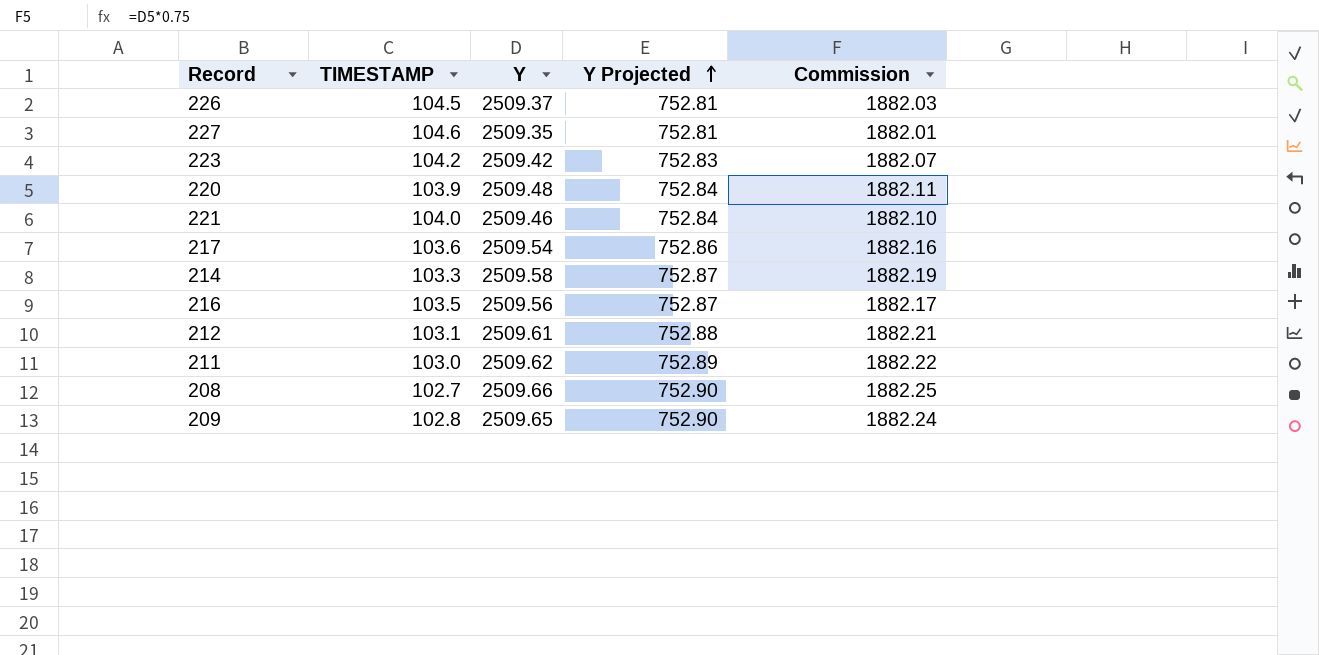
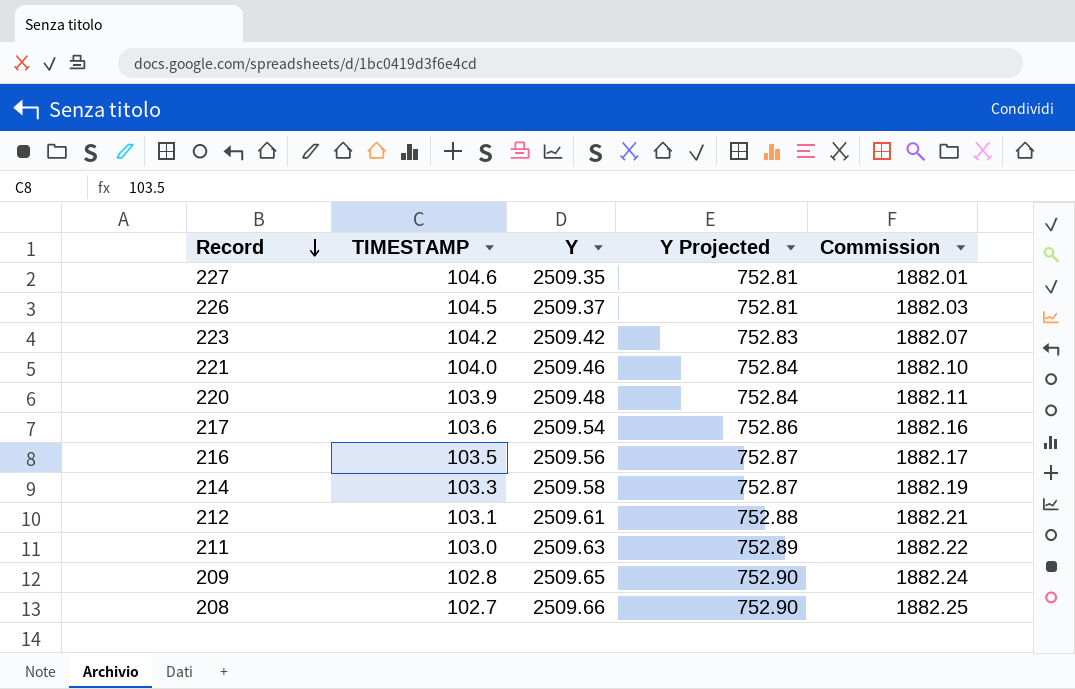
row order: Y Projected ascending -> Record descending
211 | Y: 2509.62 -> 2509.63

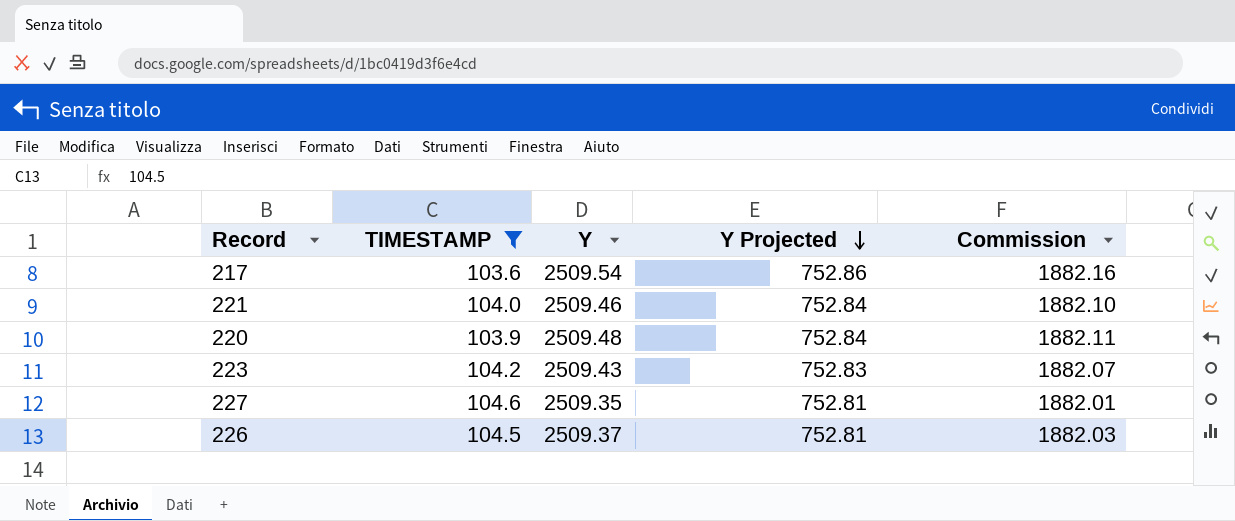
filter: none -> TIMESTAMP >= 103.6
row order: Record descending -> Y Projected descending
223 | Y: 2509.42 -> 2509.43

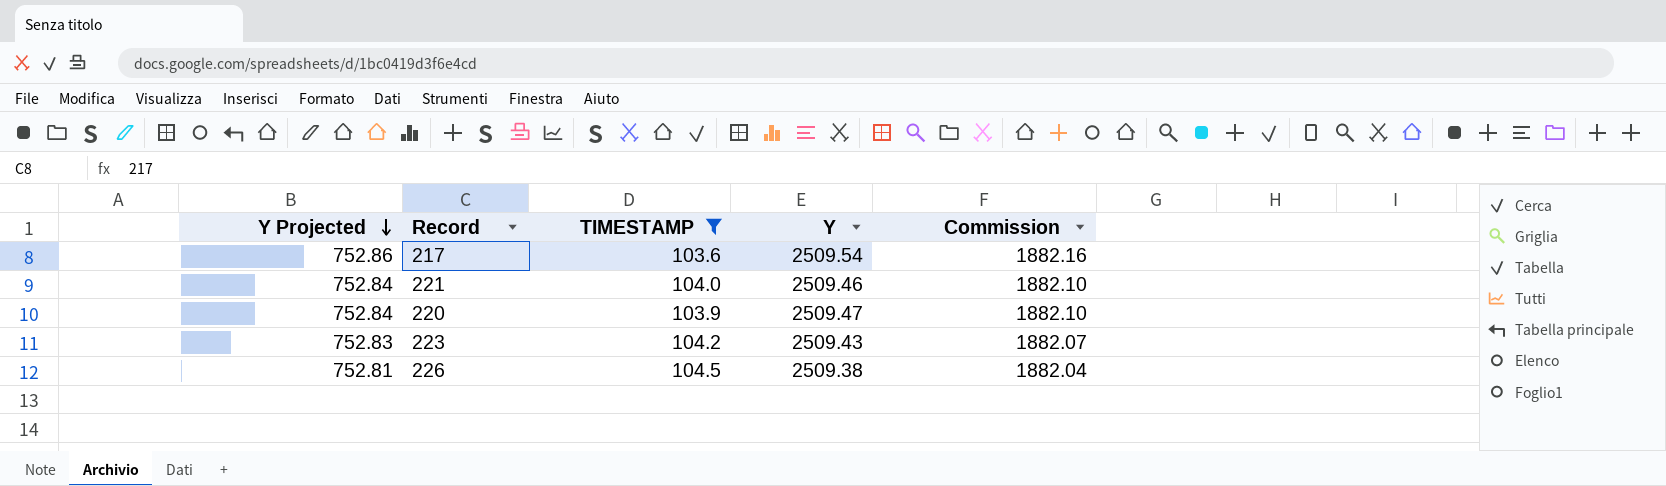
column Y Projected | position: 4 -> 1
row 227: 104.6 | 2509.35 | 752.81 | 1882.01 -> none
220 | Y: 2509.48 -> 2509.47
220 | Commission: 1882.11 -> 1882.10
226 | Y: 2509.37 -> 2509.38
226 | Commission: 1882.03 -> 1882.04

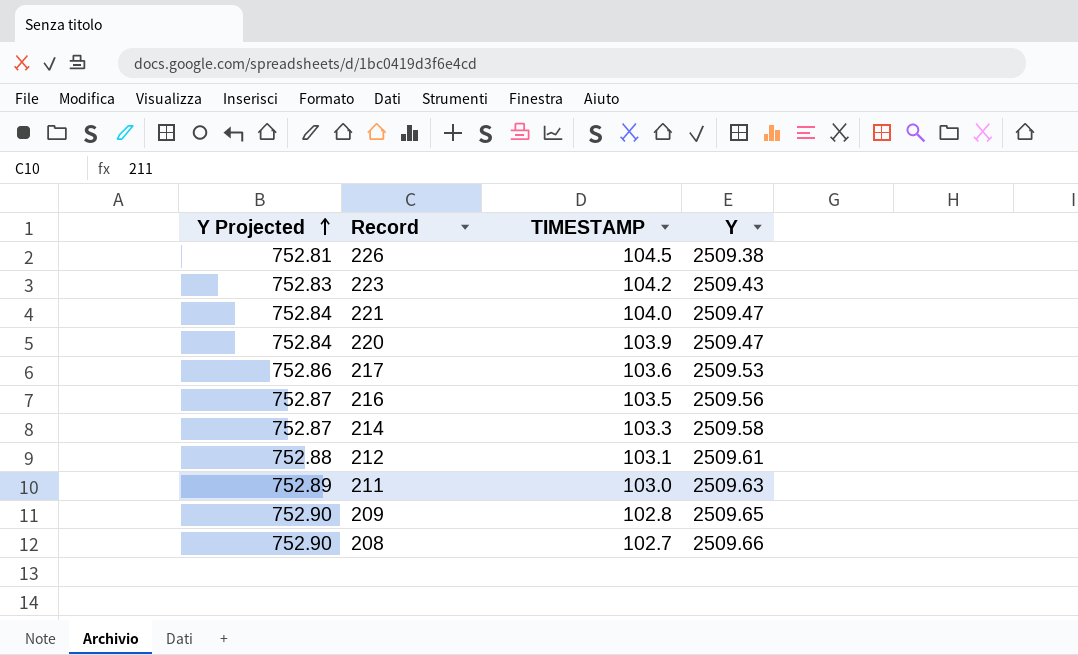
filter: TIMESTAMP >= 103.6 -> none
row order: Y Projected descending -> Y Projected ascending
column Commission | formula: [Y] * 0.75 -> none
221 | Y: 2509.46 -> 2509.47
217 | Y: 2509.54 -> 2509.53

